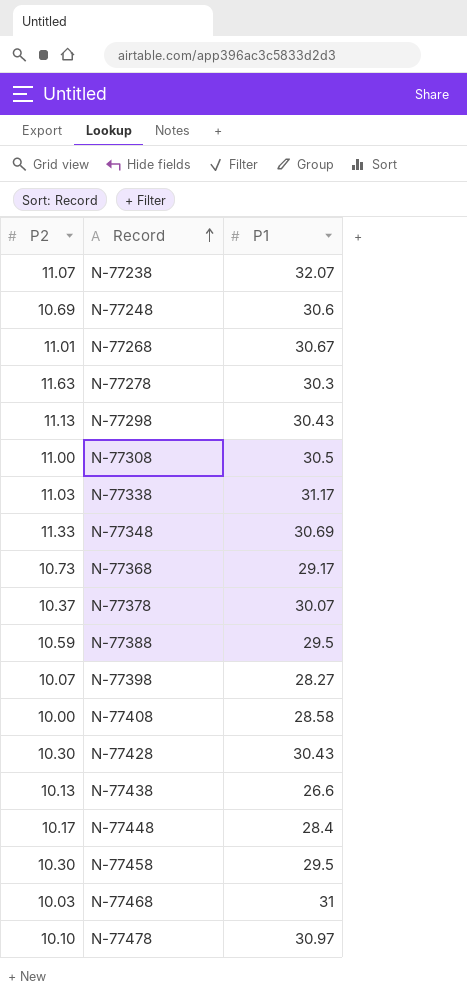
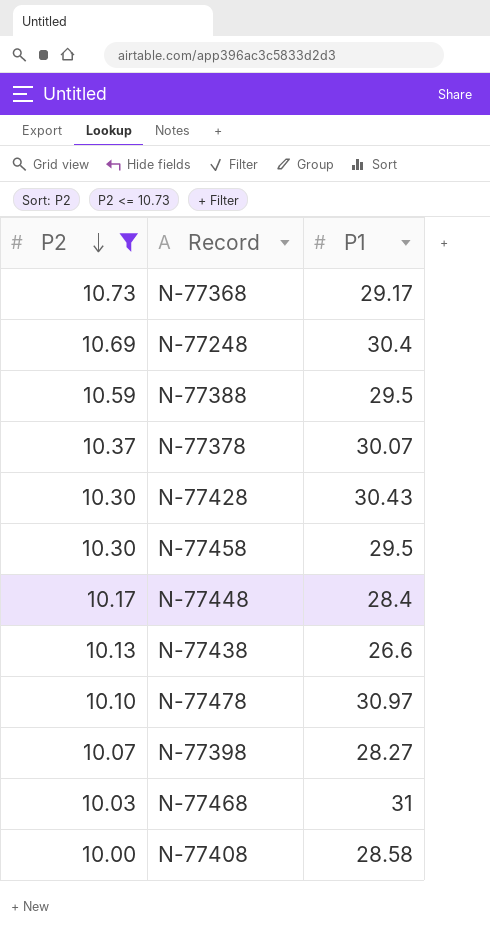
filter: none -> P2 <= 10.73
row order: Record ascending -> P2 descending
N-77248 | P1: 30.6 -> 30.4

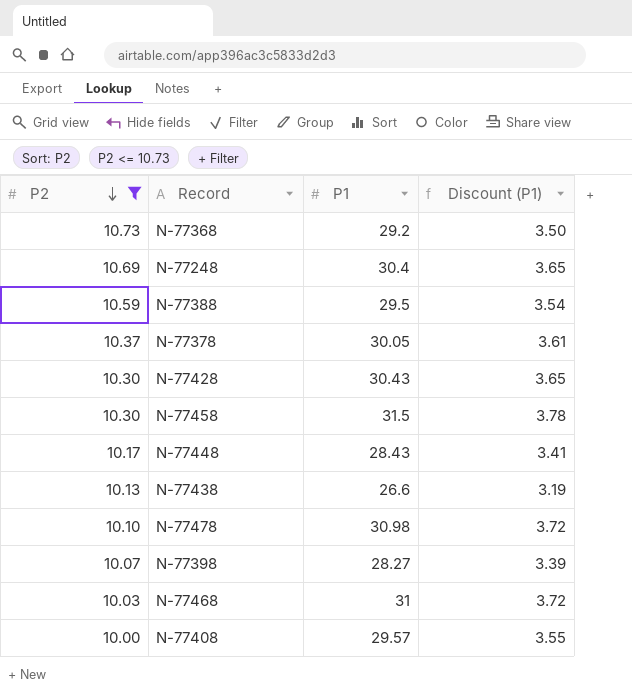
column Discount (P1) | formula: none -> [P1] * 0.12
N-77368 | P1: 29.17 -> 29.2
N-77378 | P1: 30.07 -> 30.05
N-77458 | P1: 29.5 -> 31.5
N-77448 | P1: 28.4 -> 28.43
N-77478 | P1: 30.97 -> 30.98
N-77408 | P1: 28.58 -> 29.57

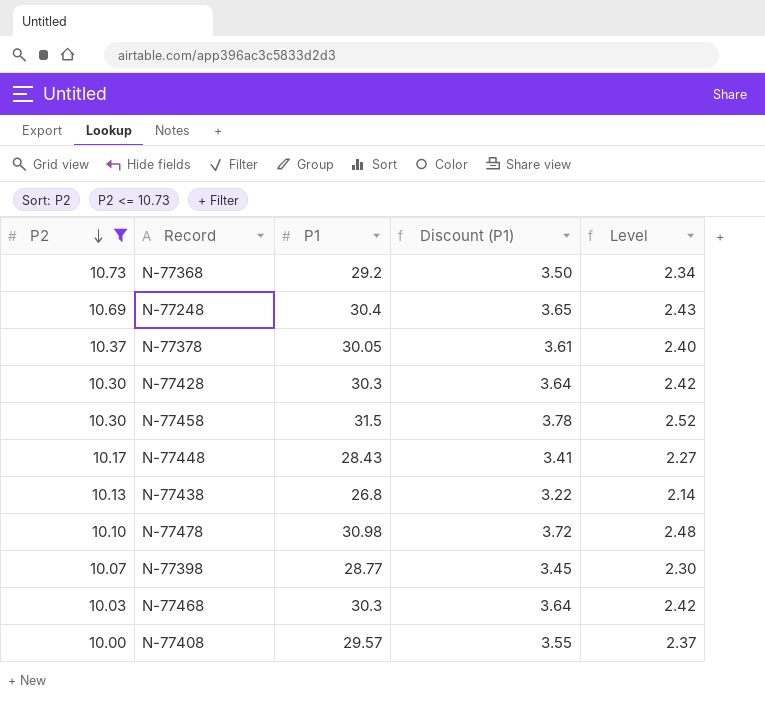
column Level | formula: none -> [P1] * 0.08
row N-77388: 10.59 | 29.5 | 3.54 -> none
N-77428 | P1: 30.43 -> 30.3
N-77428 | Discount (P1): 3.65 -> 3.64
N-77438 | P1: 26.6 -> 26.8
N-77438 | Discount (P1): 3.19 -> 3.22
N-77398 | P1: 28.27 -> 28.77
N-77398 | Discount (P1): 3.39 -> 3.45
N-77468 | P1: 31 -> 30.3
N-77468 | Discount (P1): 3.72 -> 3.64

